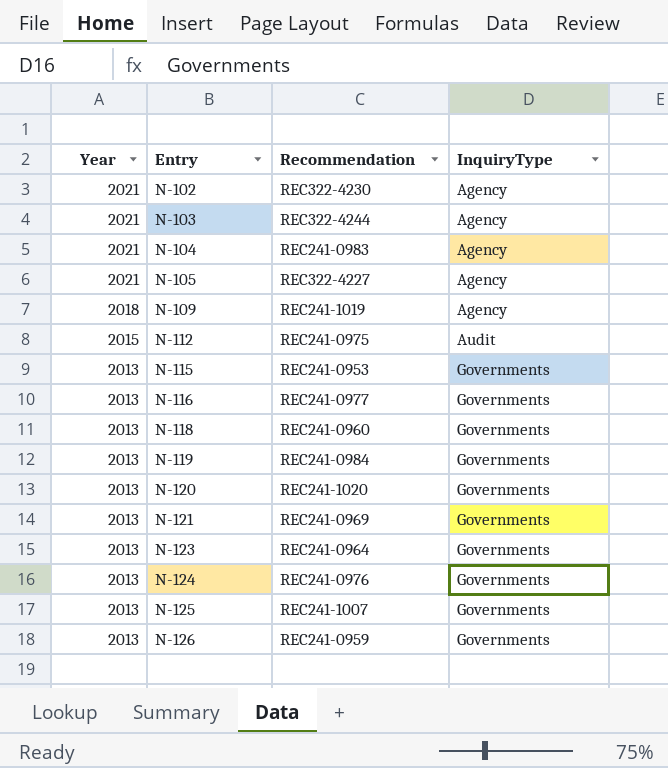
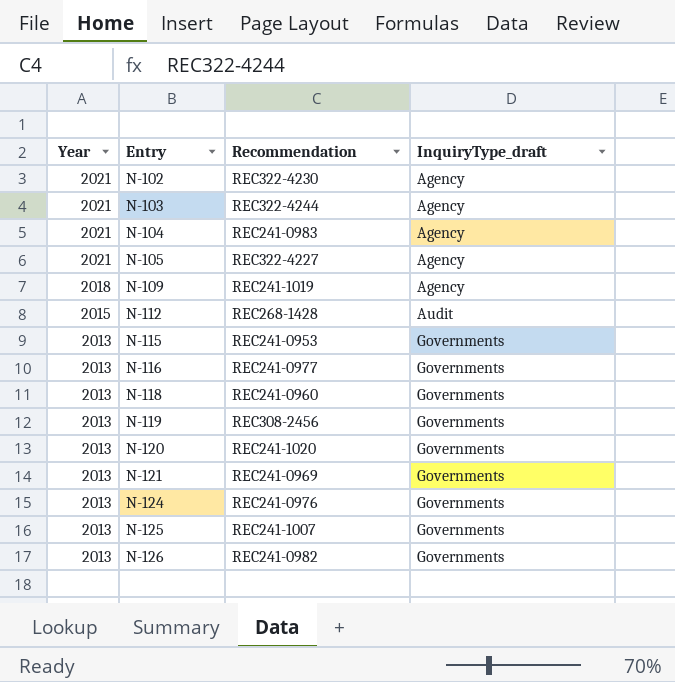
column name: InquiryType -> InquiryType_draft
row N-123: 2013 | REC241-0964 | Governments -> none
N-112 | Recommendation: REC241-0975 -> REC268-1428
N-119 | Recommendation: REC241-0984 -> REC308-2456
N-126 | Recommendation: REC241-0959 -> REC241-0982

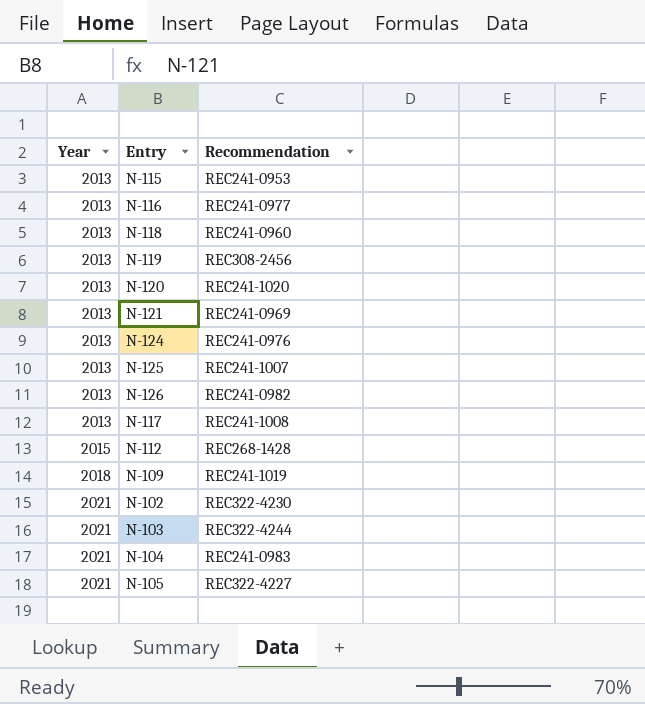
row order: Year descending -> Year ascending
column InquiryType_draft | position: 4 -> none
row N-117: none -> 2013 | REC241-1008

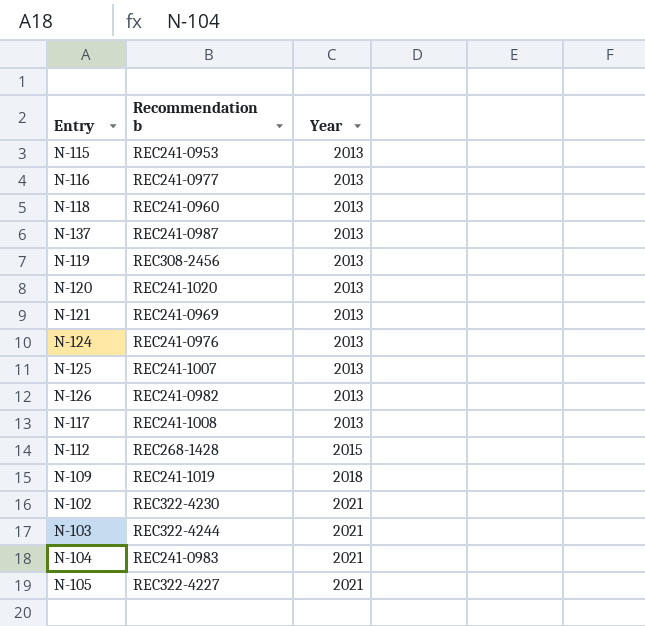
column name: Recommendation -> Recommendation b
column Year | position: 1 -> 3
row N-137: none -> REC241-0987 | 2013

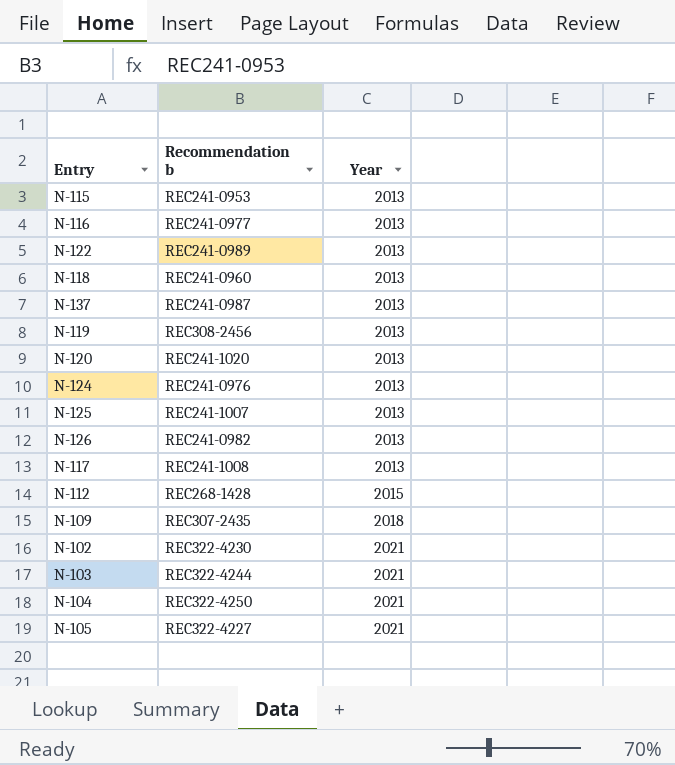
row N-121: REC241-0969 | 2013 -> none
row N-122: none -> REC241-0989 | 2013
N-109 | Recommendation b: REC241-1019 -> REC307-2435
N-104 | Recommendation b: REC241-0983 -> REC322-4250

